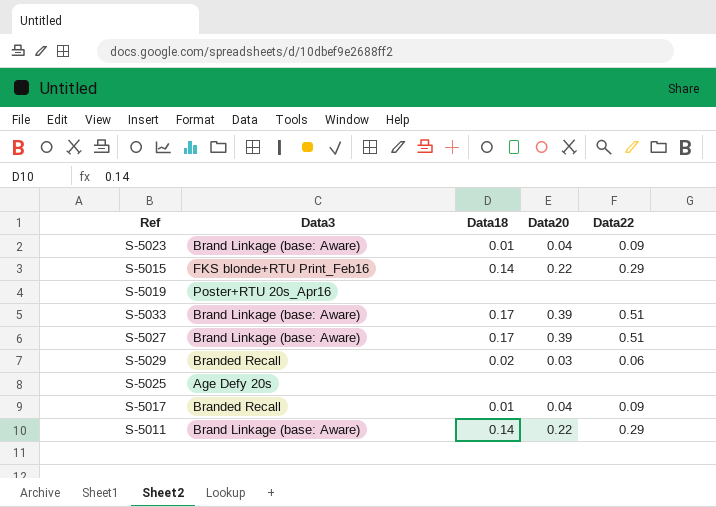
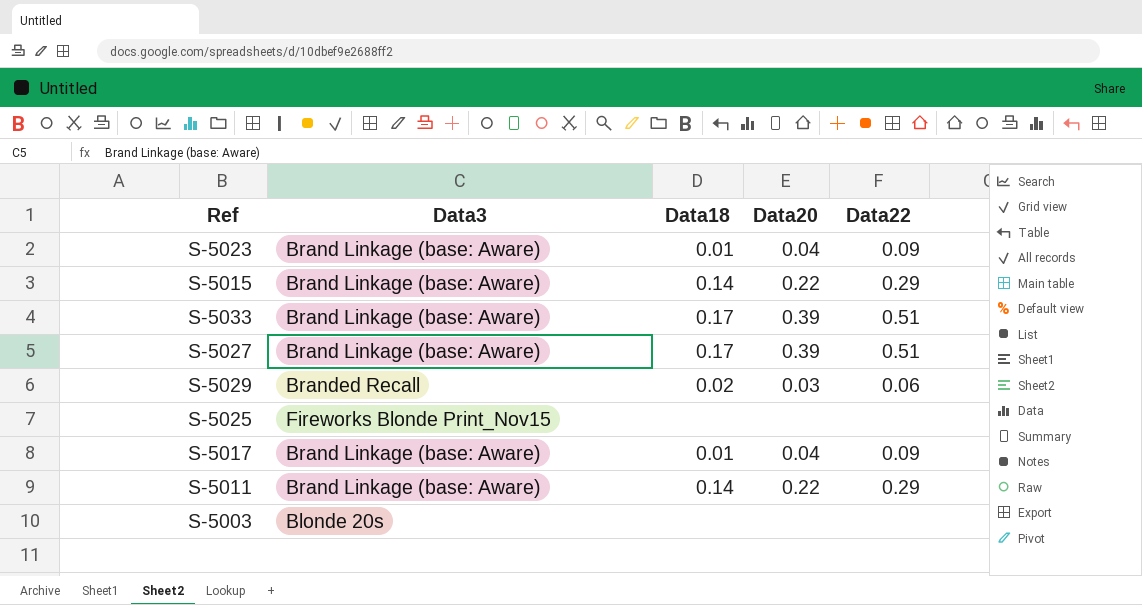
row S-5019: Poster+RTU 20s_Apr16 | none | none | none -> none
S-5015 | Data3: FKS blonde+RTU Print_Feb16 -> Brand Linkage (base: Aware)
S-5025 | Data3: Age Defy 20s -> Fireworks Blonde Print_Nov15
S-5017 | Data3: Branded Recall -> Brand Linkage (base: Aware)
row S-5003: none -> Blonde 20s | none | none | none

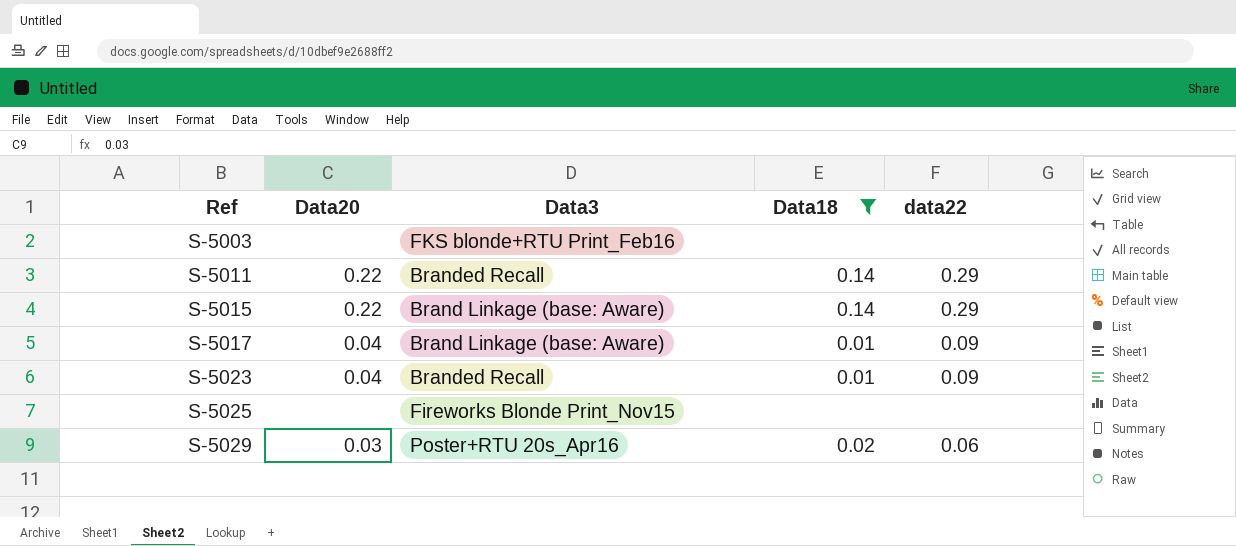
filter: none -> Data18 != 0.17
row order: none -> Ref ascending
column Data20 | position: 4 -> 2
column name: Data22 -> data22
S-5003 | Data3: Blonde 20s -> FKS blonde+RTU Print_Feb16
S-5011 | Data3: Brand Linkage (base: Aware) -> Branded Recall
S-5023 | Data3: Brand Linkage (base: Aware) -> Branded Recall
S-5029 | Data3: Branded Recall -> Poster+RTU 20s_Apr16

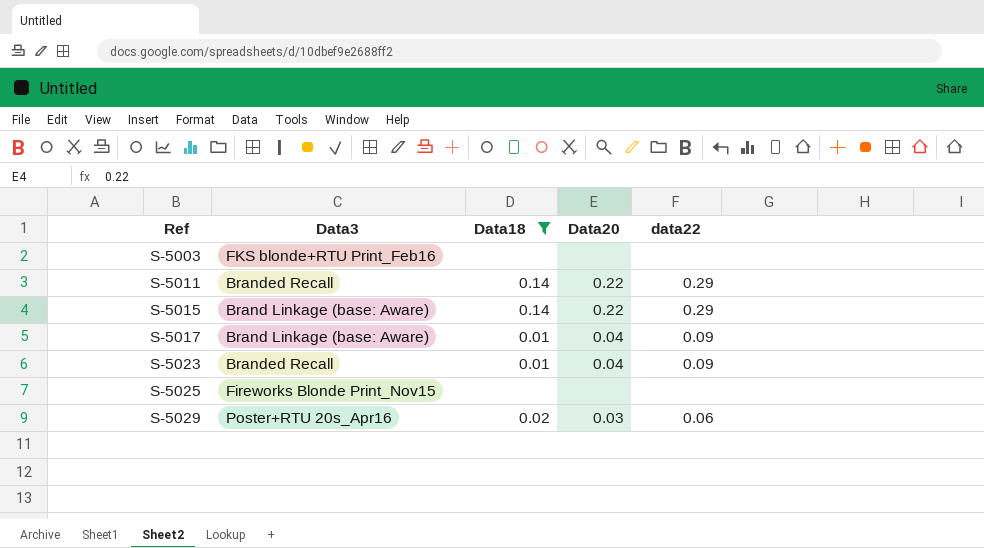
column Data20 | position: 2 -> 4

